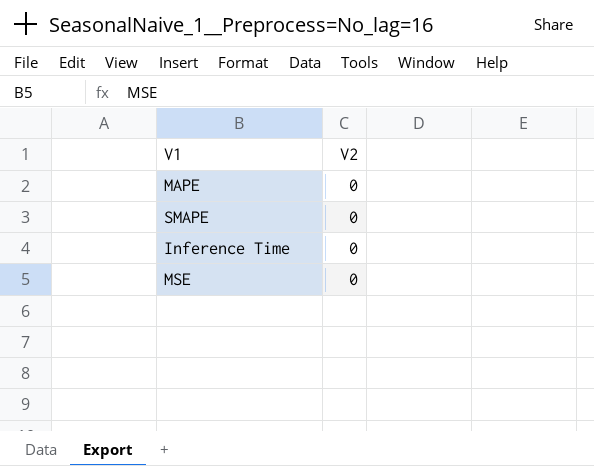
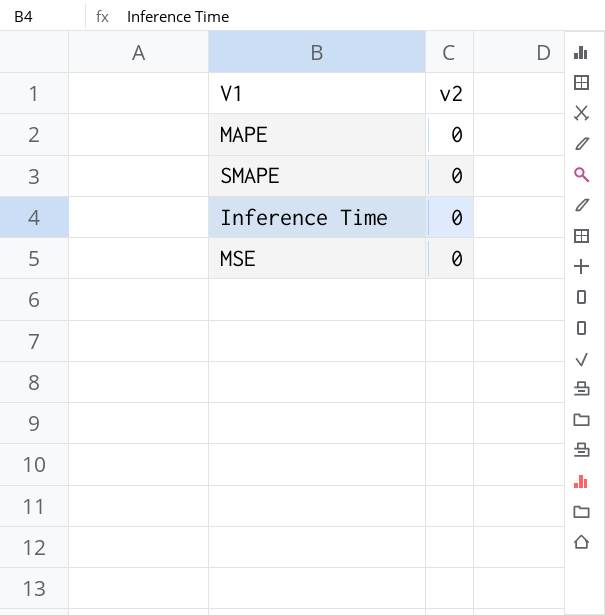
column name: V2 -> v2

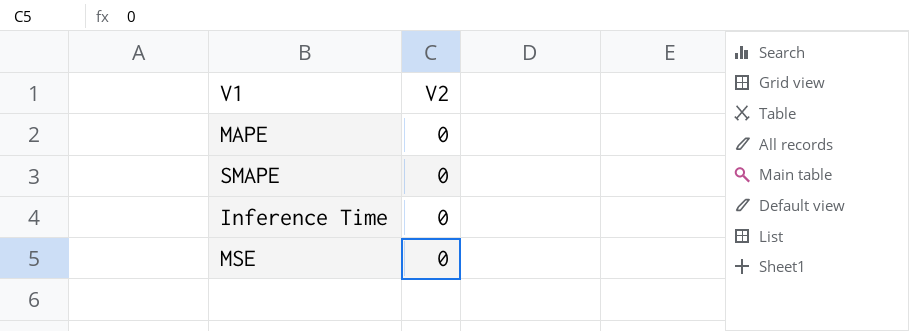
column name: v2 -> V2

